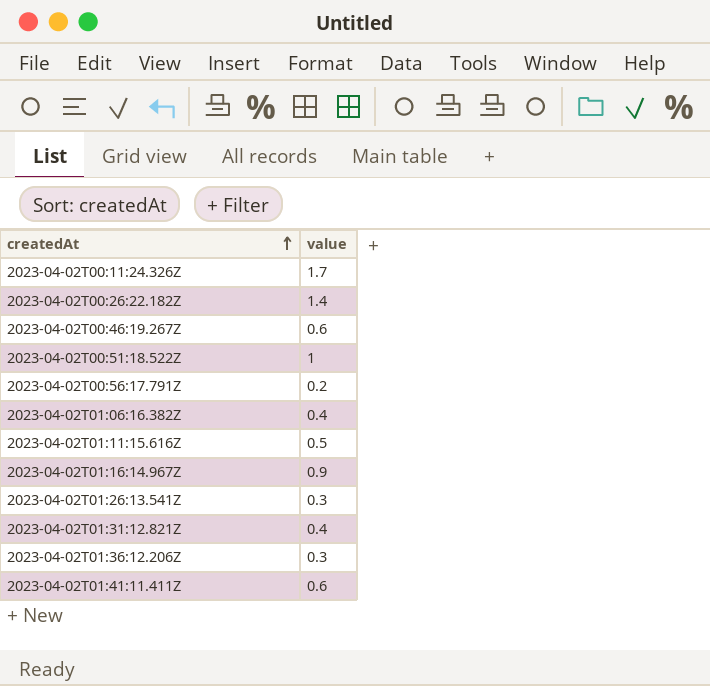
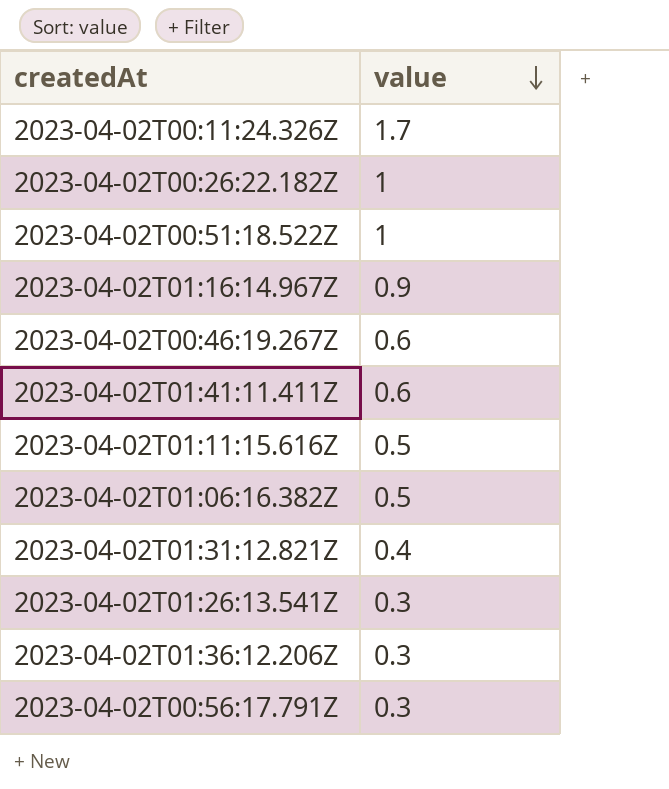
row order: createdAt ascending -> value descending
2023-04-02T00:26:22.182Z | value: 1.4 -> 1
2023-04-02T01:06:16.382Z | value: 0.4 -> 0.5
2023-04-02T00:56:17.791Z | value: 0.2 -> 0.3

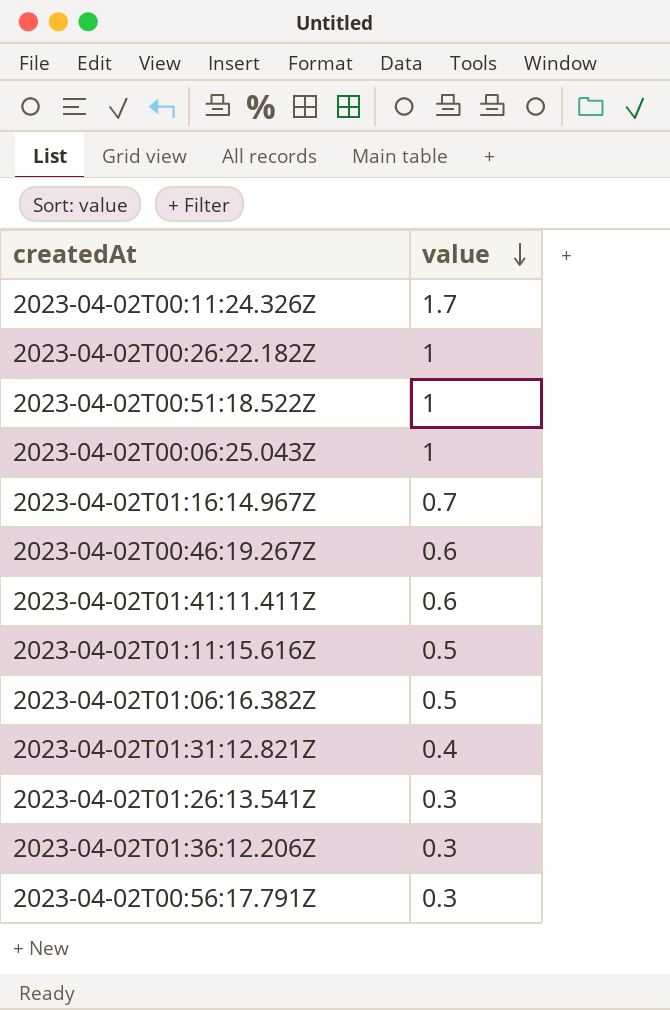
row 2023-04-02T00:06:25.043Z: none -> 1
2023-04-02T01:16:14.967Z | value: 0.9 -> 0.7

